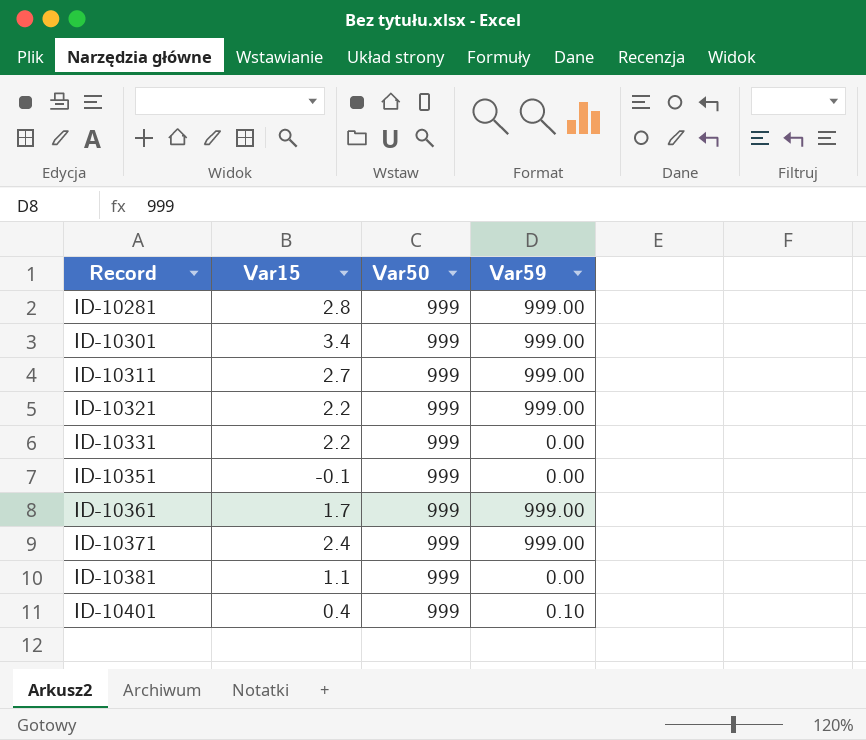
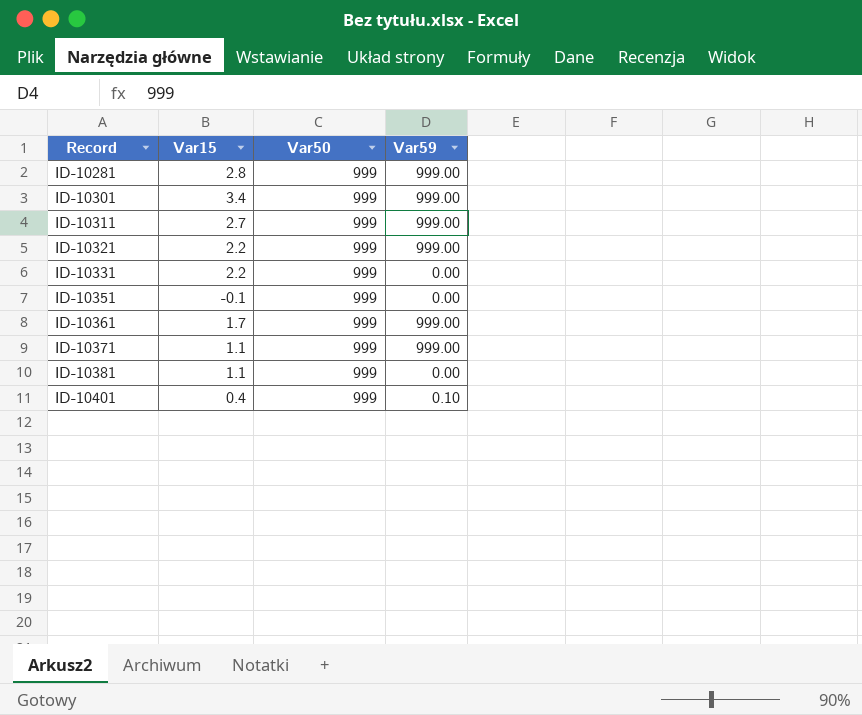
ID-10371 | Var15: 2.4 -> 1.1

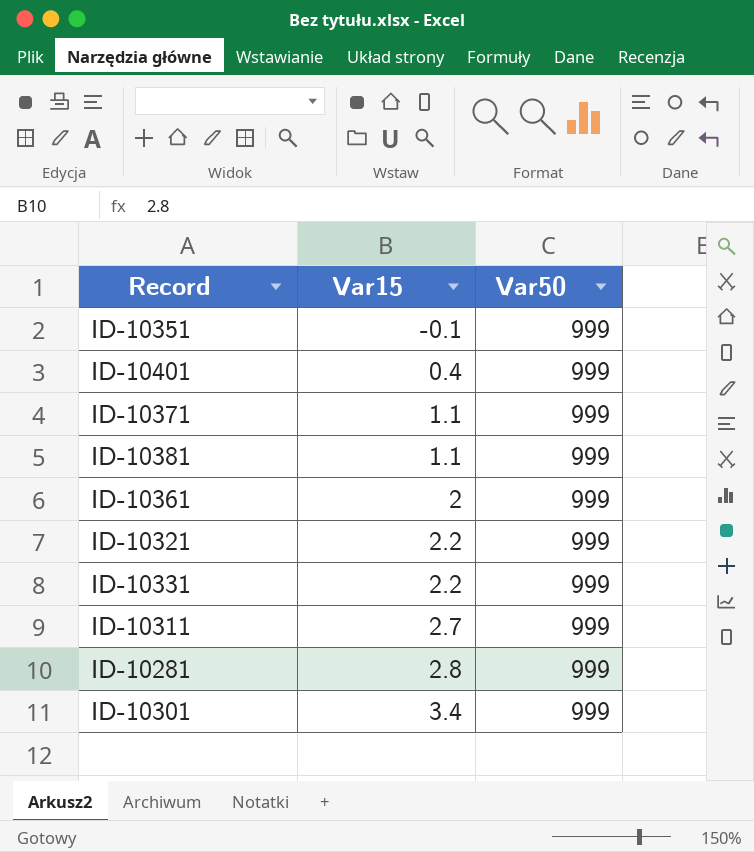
row order: Record ascending -> Var15 ascending
column Var59 | position: 4 -> none
ID-10361 | Var15: 1.7 -> 2

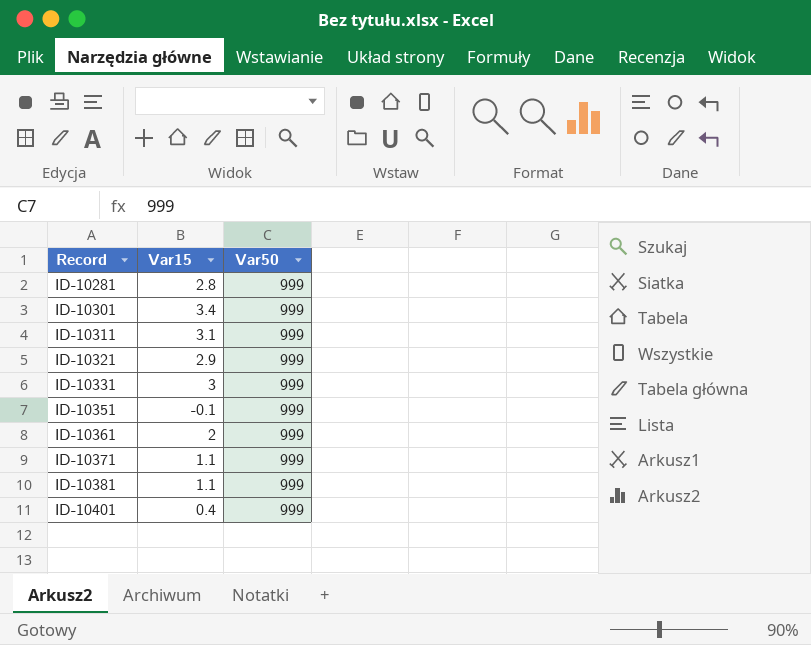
row order: Var15 ascending -> Record ascending
ID-10311 | Var15: 2.7 -> 3.1
ID-10321 | Var15: 2.2 -> 2.9
ID-10331 | Var15: 2.2 -> 3

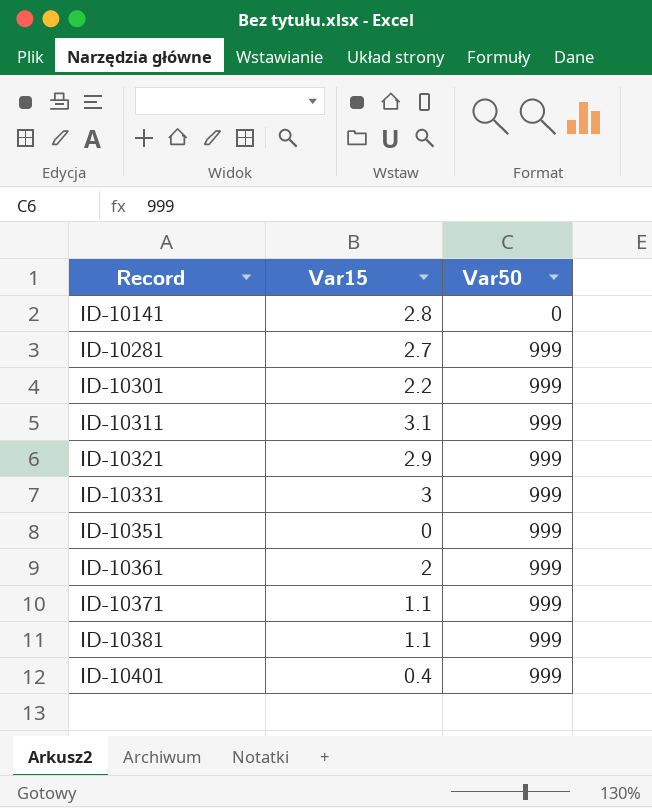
row ID-10141: none -> 2.8 | 0
ID-10281 | Var15: 2.8 -> 2.7
ID-10301 | Var15: 3.4 -> 2.2
ID-10351 | Var15: -0.1 -> 0

